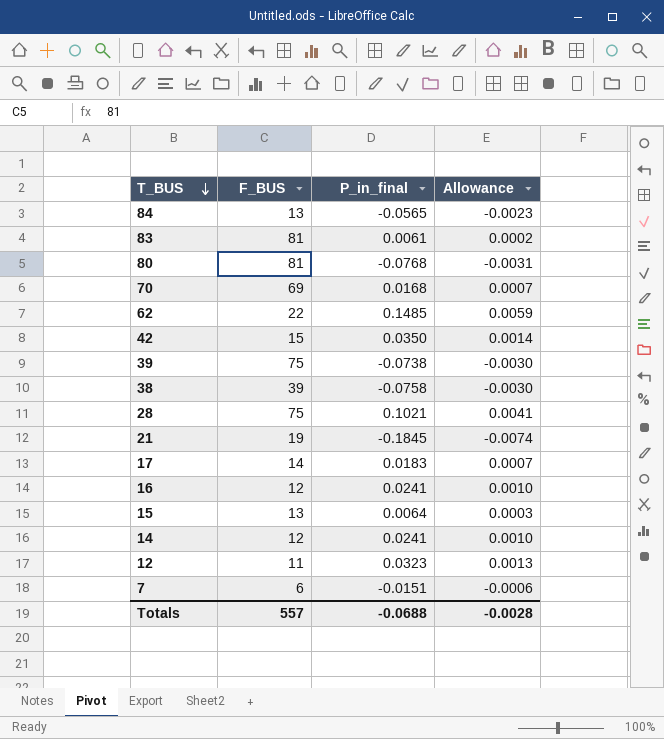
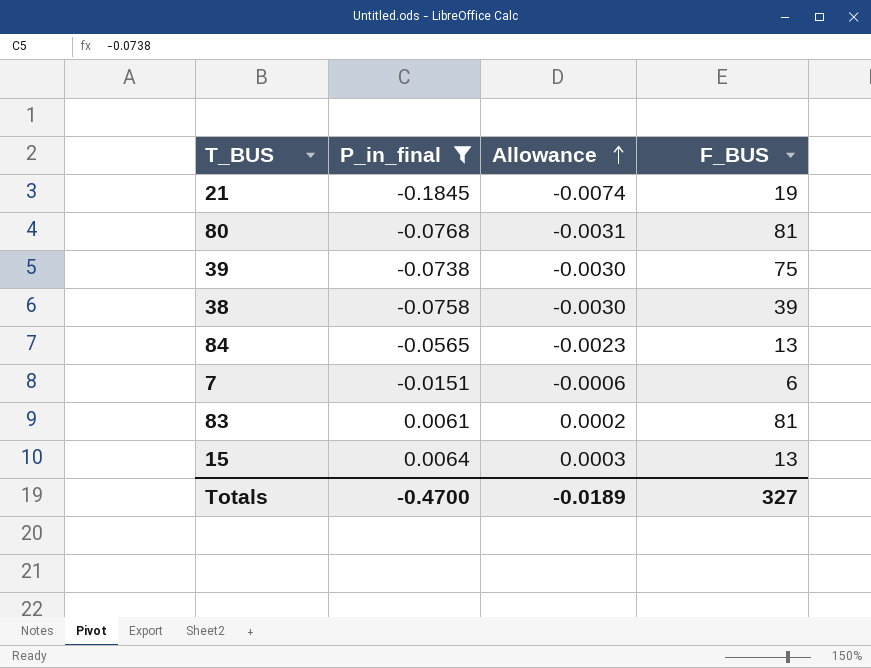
filter: none -> P_in_final <= 0.0064
row order: T_BUS descending -> Allowance ascending
column F_BUS | position: 2 -> 4
Totals | P_in_final: -0.0688 -> -0.4700
Totals | Allowance: -0.0028 -> -0.0189
Totals | F_BUS: 557 -> 327

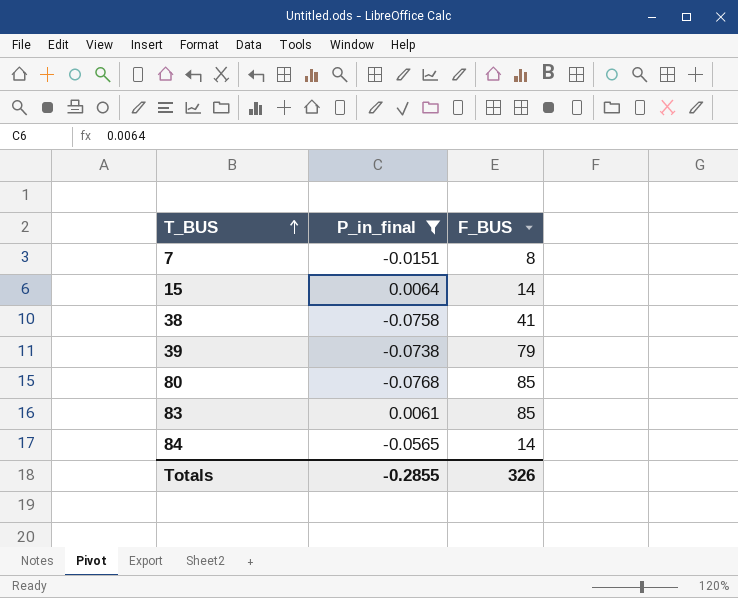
row order: Allowance ascending -> T_BUS ascending
column Allowance | formula: [P_in_final] * 0.04 -> none
row 21: -0.1845 | -0.0074 | 19 -> none
7 | F_BUS: 6 -> 8
15 | F_BUS: 13 -> 14
38 | F_BUS: 39 -> 41
39 | F_BUS: 75 -> 79
80 | F_BUS: 81 -> 85
83 | F_BUS: 81 -> 85
84 | F_BUS: 13 -> 14
Totals | P_in_final: -0.4700 -> -0.2855
Totals | F_BUS: 327 -> 326

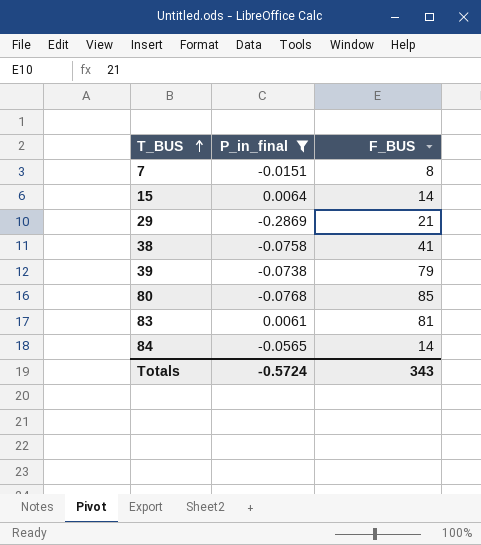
row 29: none -> -0.2869 | 21
83 | F_BUS: 85 -> 81
Totals | P_in_final: -0.2855 -> -0.5724
Totals | F_BUS: 326 -> 343

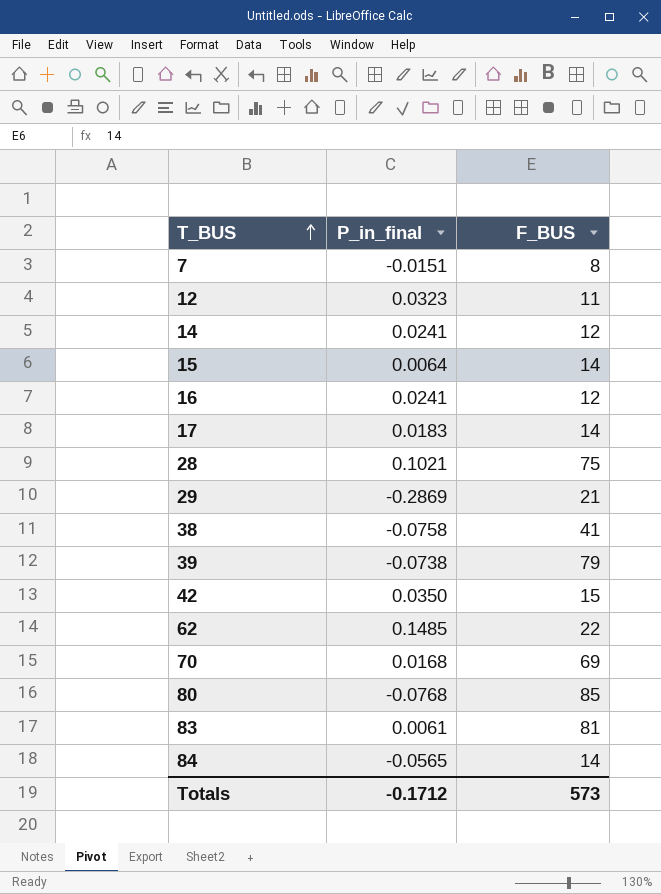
filter: P_in_final <= 0.0064 -> none
Totals | P_in_final: -0.5724 -> -0.1712
Totals | F_BUS: 343 -> 573

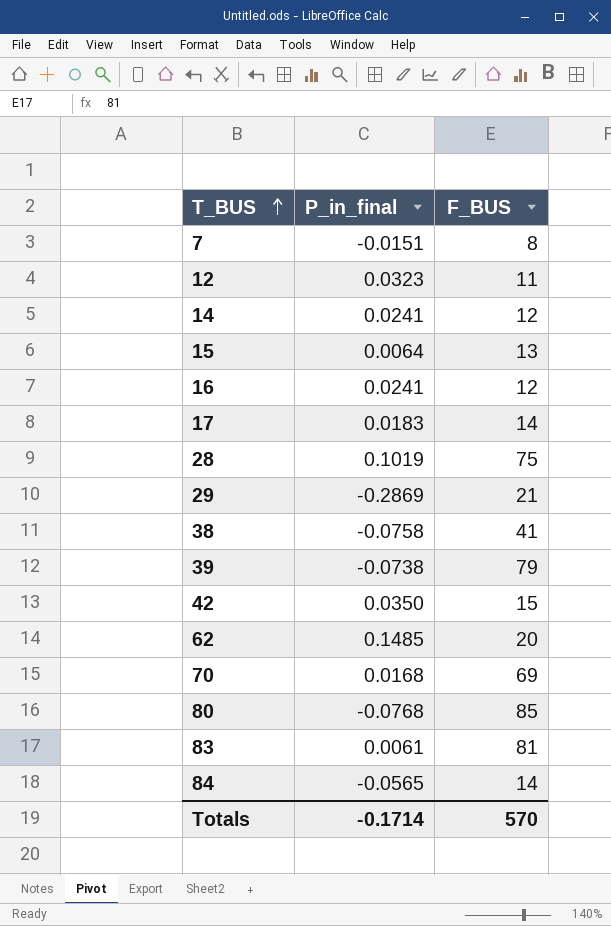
15 | F_BUS: 14 -> 13
28 | P_in_final: 0.1021 -> 0.1019
62 | F_BUS: 22 -> 20
Totals | P_in_final: -0.1712 -> -0.1714
Totals | F_BUS: 573 -> 570

